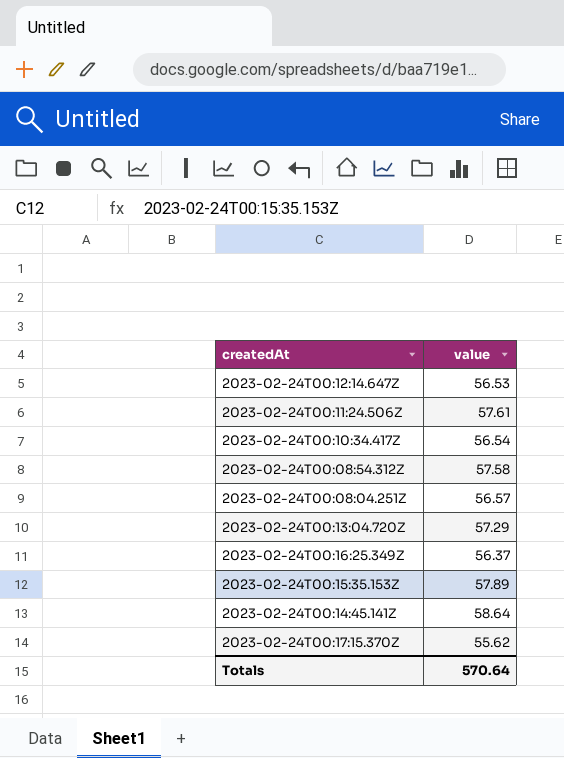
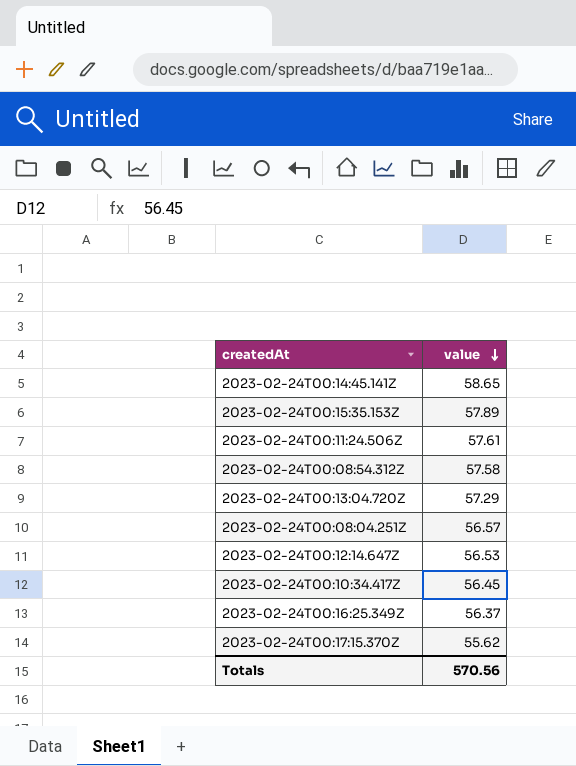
row order: none -> value descending
2023-02-24T00:14:45.141Z | value: 58.64 -> 58.65
2023-02-24T00:10:34.417Z | value: 56.54 -> 56.45
Totals | value: 570.64 -> 570.56

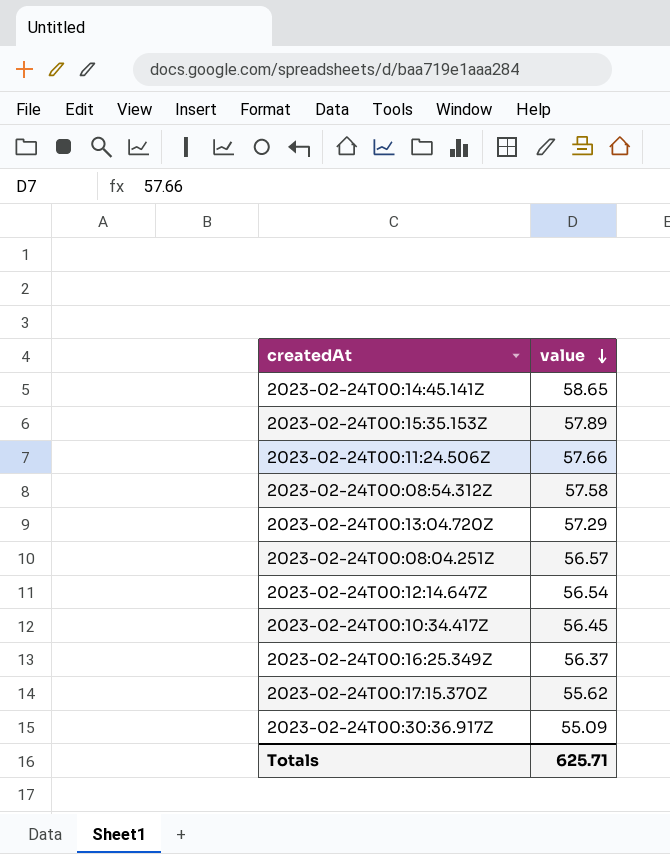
2023-02-24T00:11:24.506Z | value: 57.61 -> 57.66
2023-02-24T00:12:14.647Z | value: 56.53 -> 56.54
row 2023-02-24T00:30:36.917Z: none -> 55.09
Totals | value: 570.56 -> 625.71

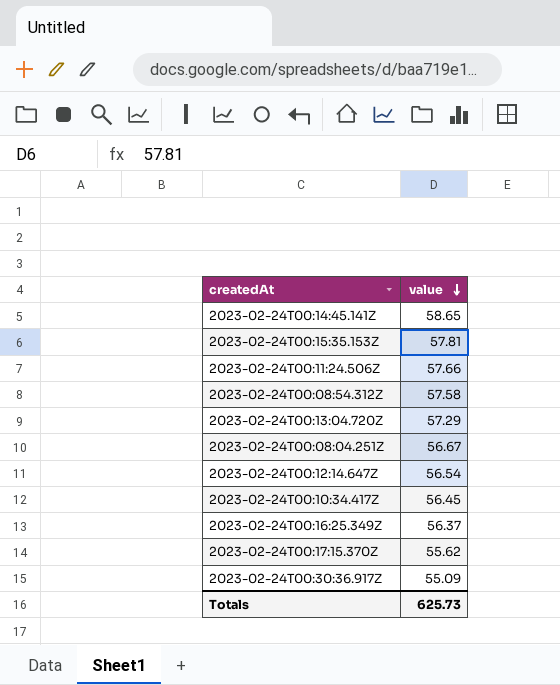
2023-02-24T00:15:35.153Z | value: 57.89 -> 57.81
2023-02-24T00:08:04.251Z | value: 56.57 -> 56.67
Totals | value: 625.71 -> 625.73

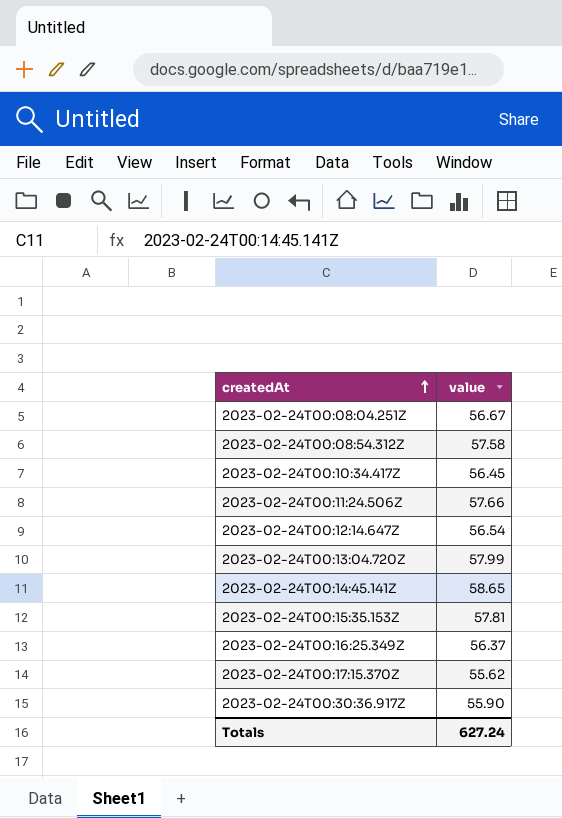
row order: value descending -> createdAt ascending
2023-02-24T00:13:04.720Z | value: 57.29 -> 57.99
2023-02-24T00:30:36.917Z | value: 55.09 -> 55.90
Totals | value: 625.73 -> 627.24

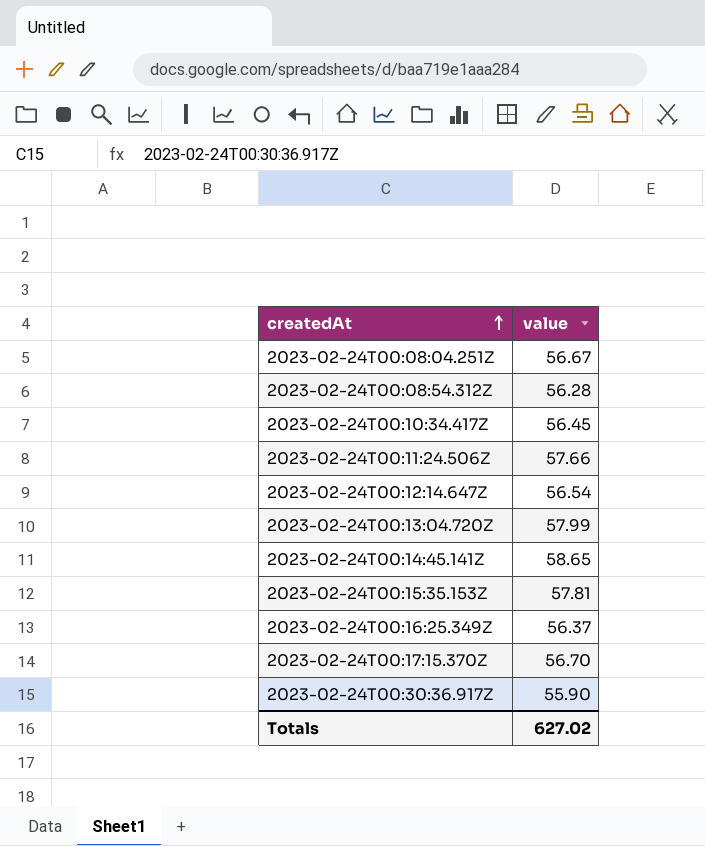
2023-02-24T00:08:54.312Z | value: 57.58 -> 56.28
2023-02-24T00:17:15.370Z | value: 55.62 -> 56.70
Totals | value: 627.24 -> 627.02

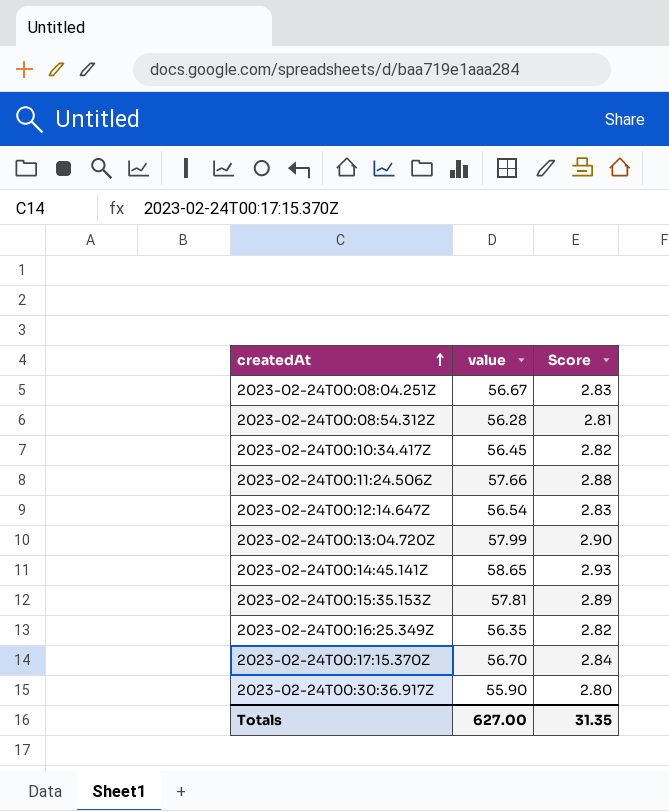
column Score | formula: none -> [value] * 0.05
2023-02-24T00:16:25.349Z | value: 56.37 -> 56.35
Totals | value: 627.02 -> 627.00

